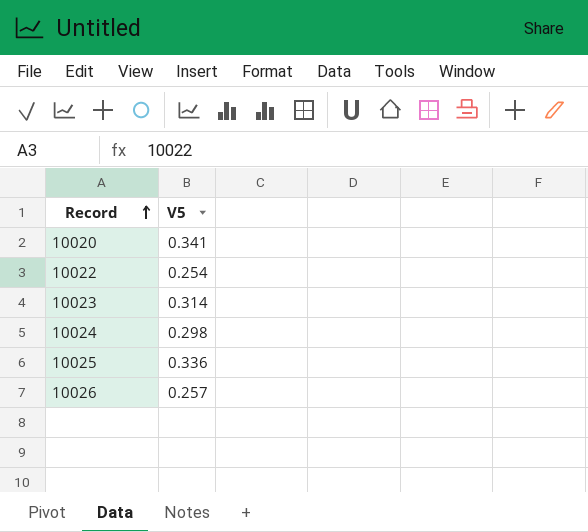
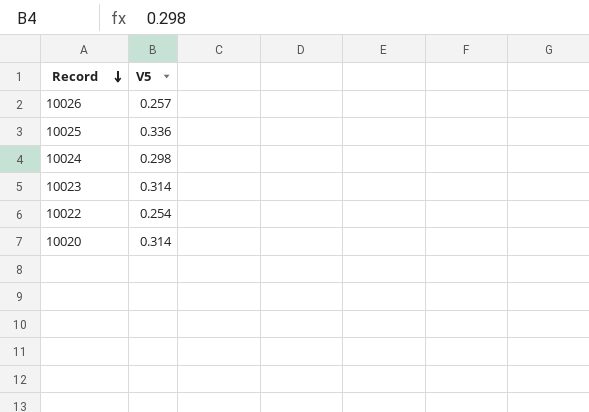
row order: Record ascending -> Record descending
10020 | V5: 0.341 -> 0.314

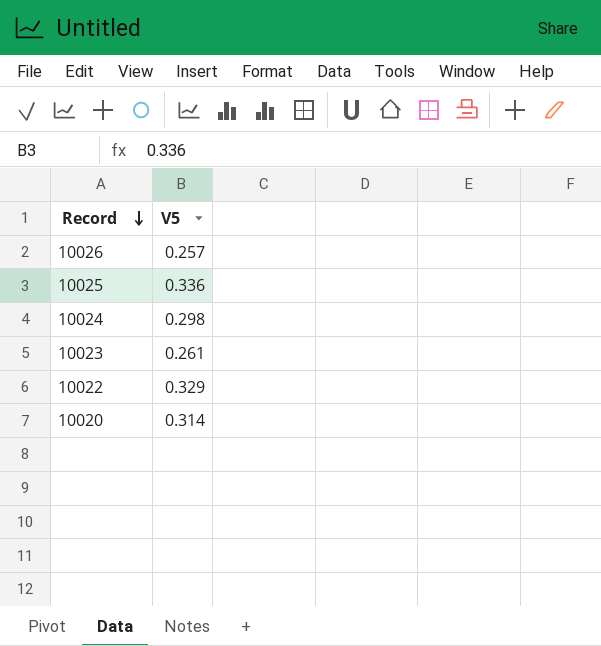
10023 | V5: 0.314 -> 0.261
10022 | V5: 0.254 -> 0.329

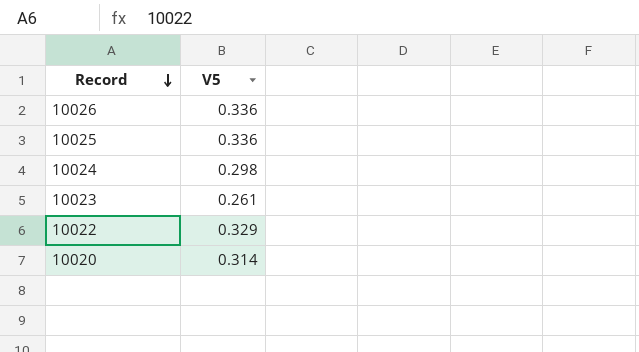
10026 | V5: 0.257 -> 0.336

